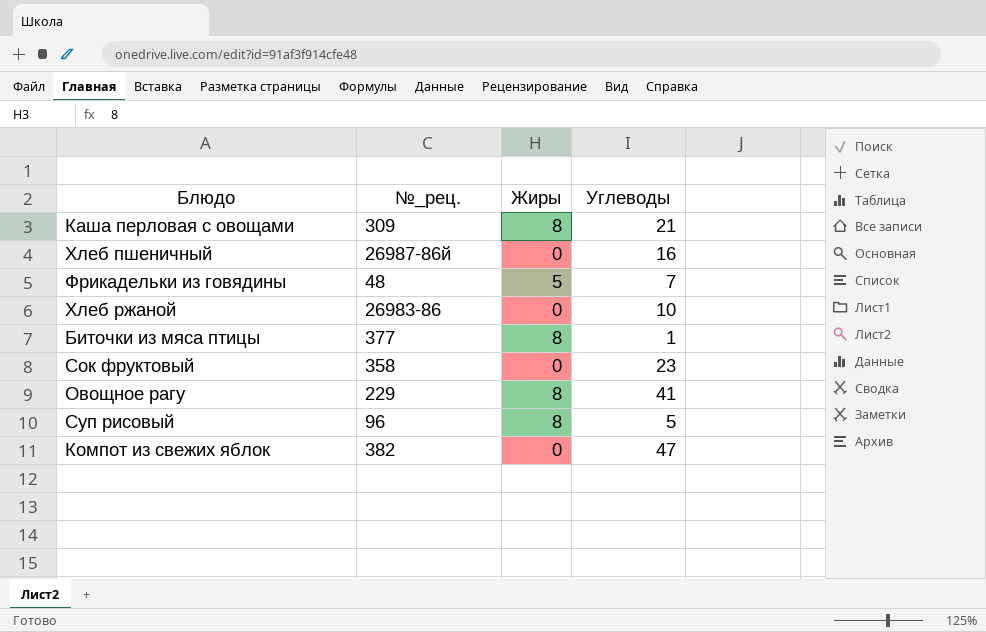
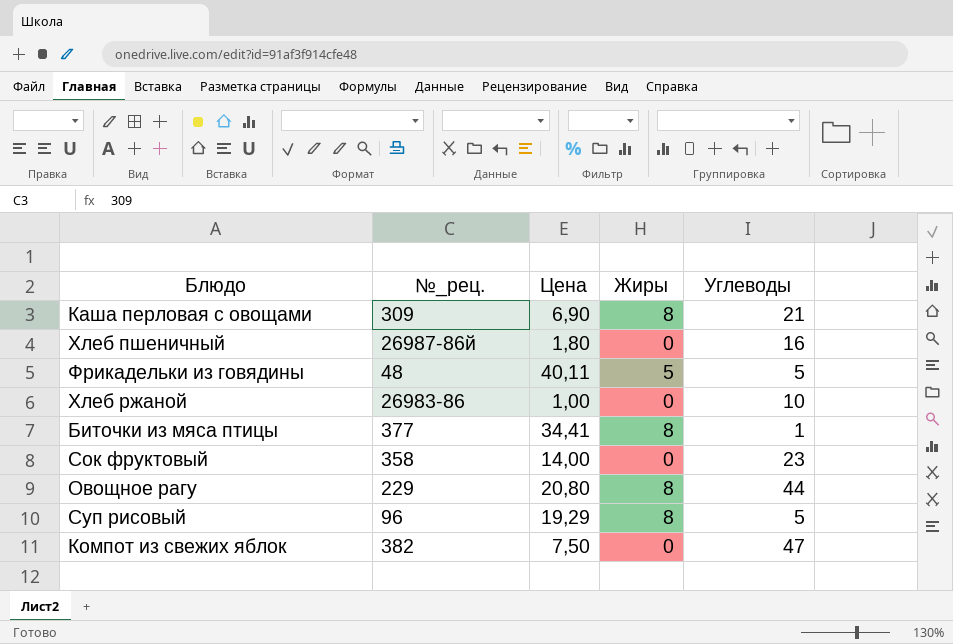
column Цена | position: none -> 3
Фрикадельки из говядины | Углеводы: 7 -> 5
Овощное рагу | Углеводы: 41 -> 44

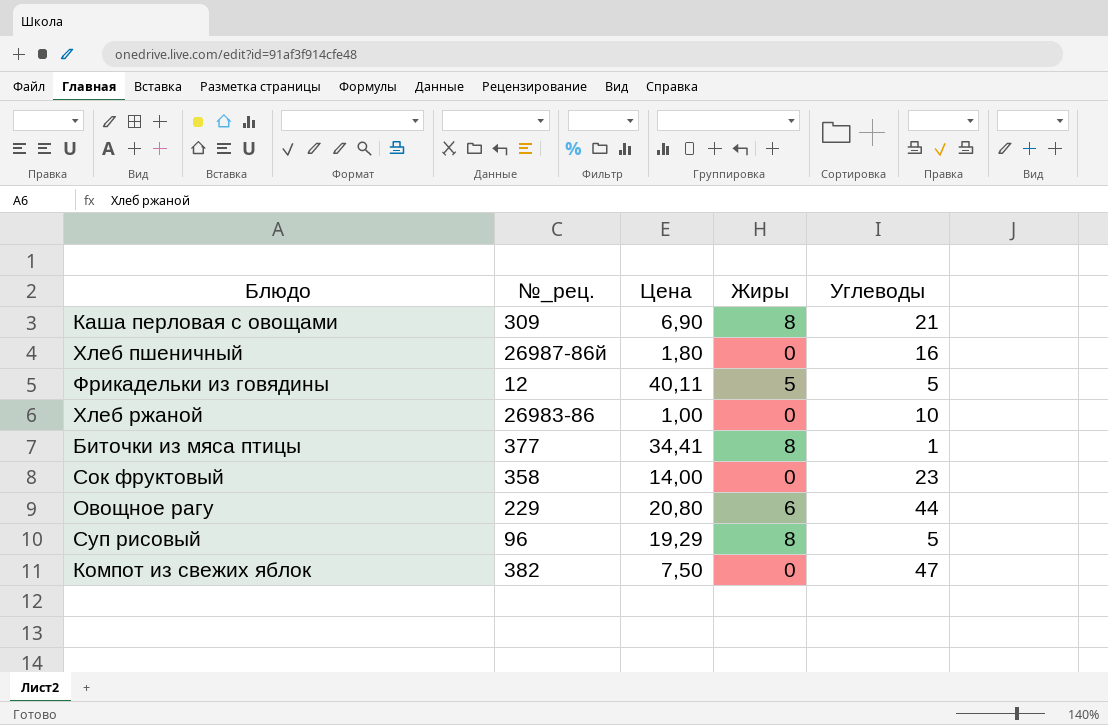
Фрикадельки из говядины | №_рец.: 48 -> 12
Овощное рагу | Жиры: 8 -> 6

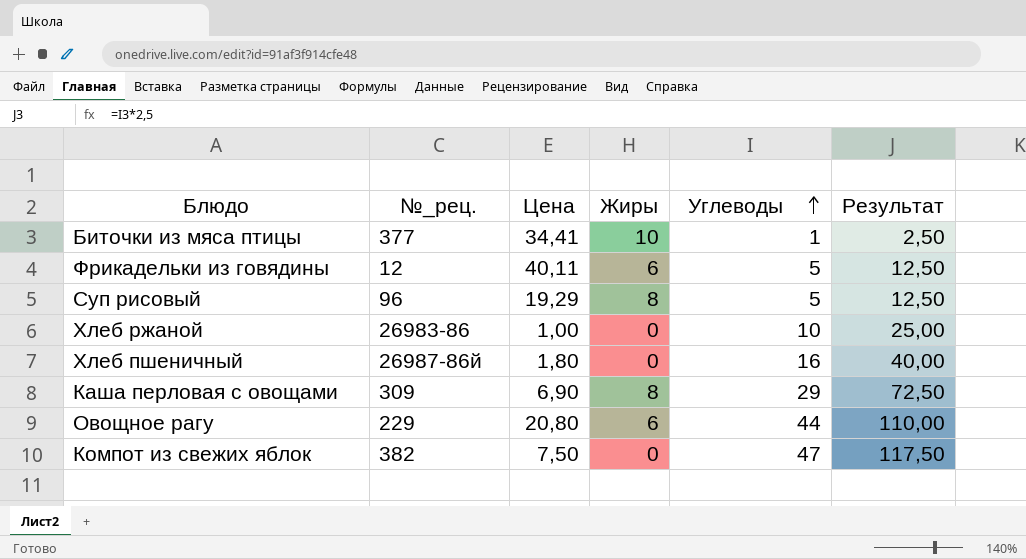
row order: none -> Углеводы ascending
column Результат | formula: none -> [Углеводы] * 2,5
row Сок фруктовый: 358 | 14,00 | 0 | 23 -> none
Биточки из мяса птицы | Жиры: 8 -> 10
Фрикадельки из говядины | Жиры: 5 -> 6
Каша перловая с овощами | Углеводы: 21 -> 29

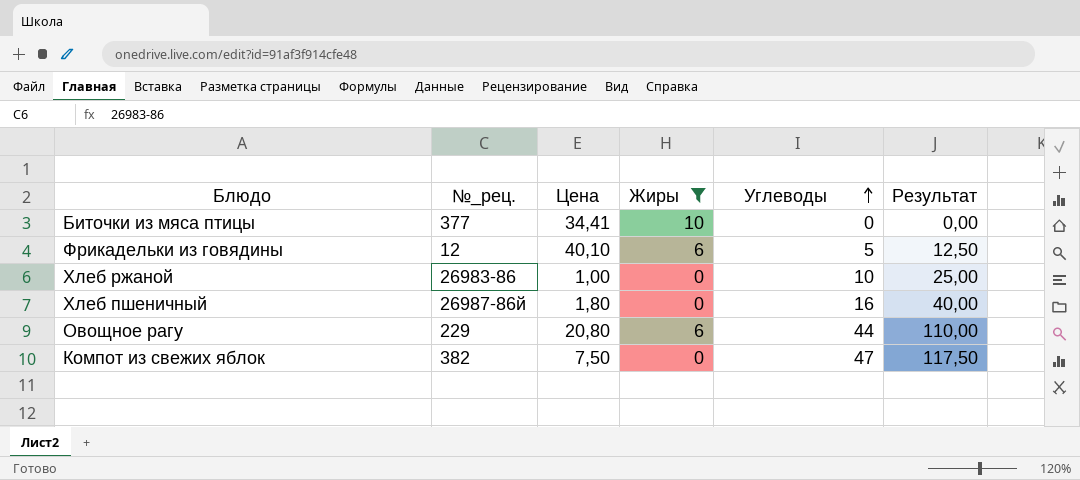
filter: none -> Жиры != 8
Биточки из мяса птицы | Углеводы: 1 -> 0
Биточки из мяса птицы | Результат: 2,50 -> 0,00
Фрикадельки из говядины | Цена: 40,11 -> 40,10

